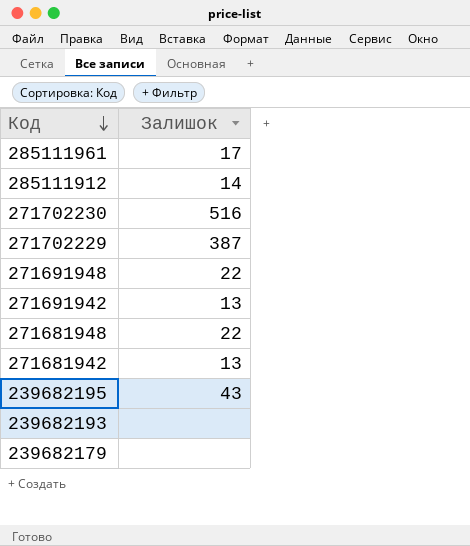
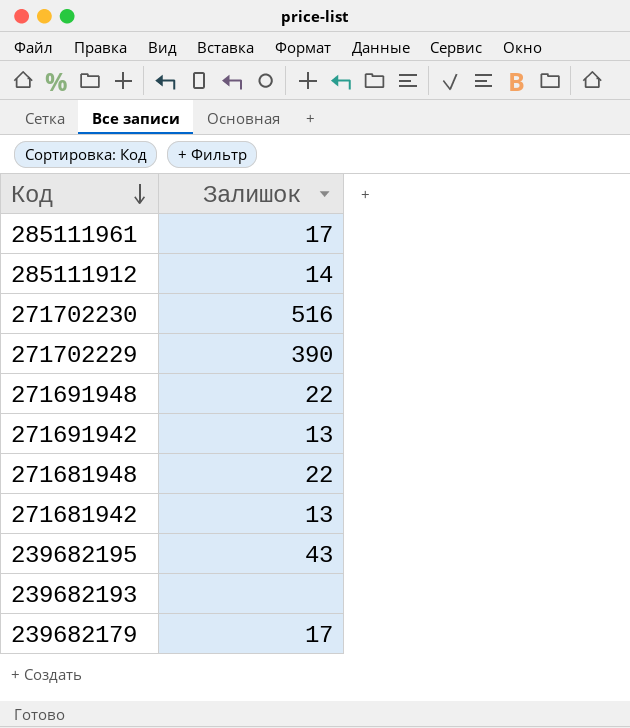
271702229 | Залишок: 387 -> 390
239682179 | Залишок: none -> 17

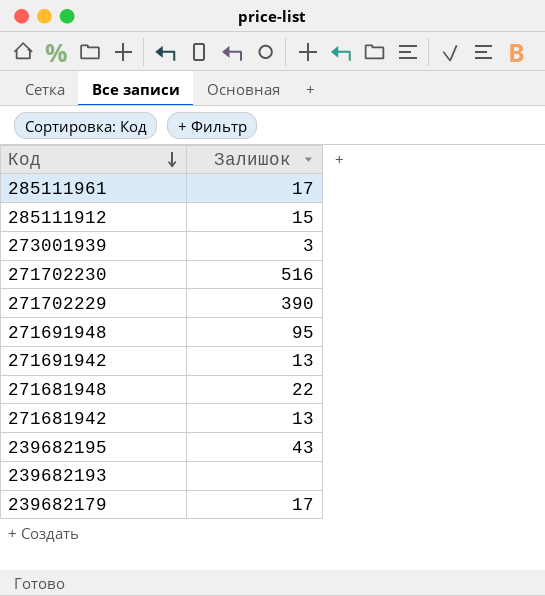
285111912 | Залишок: 14 -> 15
row 273001939: none -> 3
271691948 | Залишок: 22 -> 95

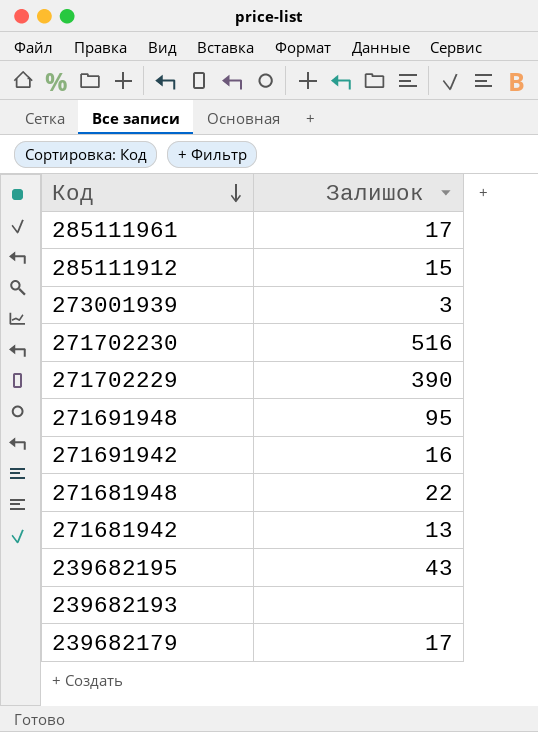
271691942 | Залишок: 13 -> 16

